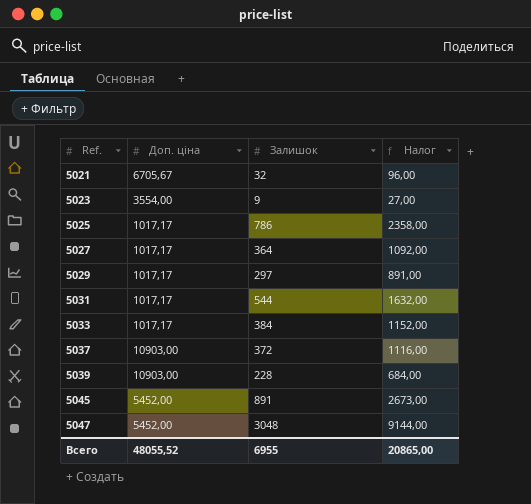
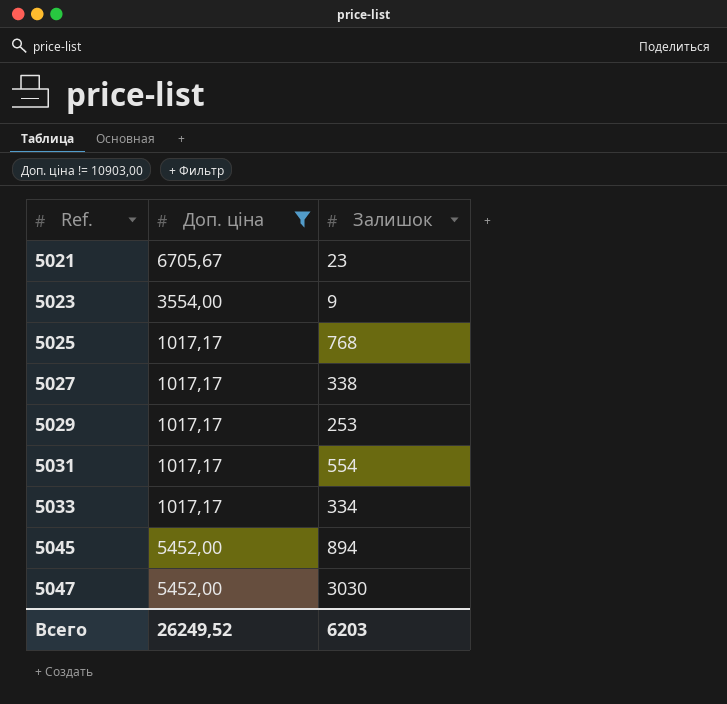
filter: none -> Доп. ціна != 10903,00
column Налог | formula: [Залишок] * 3 -> none
5021 | Залишок: 32 -> 23
5025 | Залишок: 786 -> 768
5027 | Залишок: 364 -> 338
5029 | Залишок: 297 -> 253
5031 | Залишок: 544 -> 554
5033 | Залишок: 384 -> 334
5045 | Залишок: 891 -> 894
5047 | Залишок: 3048 -> 3030
Всего | Доп. ціна: 48055,52 -> 26249,52
Всего | Залишок: 6955 -> 6203

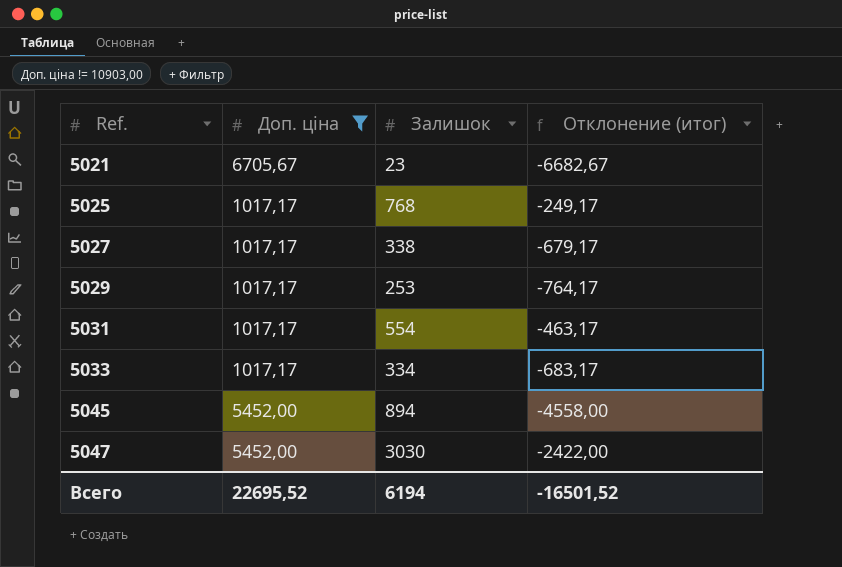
column Отклонение (итог) | formula: none -> [Залишок] - [Доп. ціна]
row 5023: 3554,00 | 9 -> none
Всего | Доп. ціна: 26249,52 -> 22695,52
Всего | Залишок: 6203 -> 6194

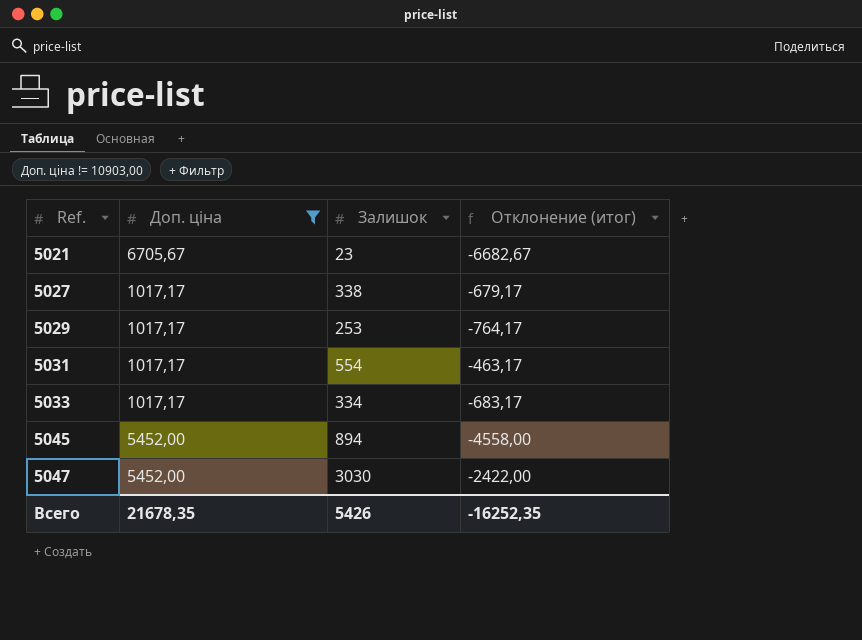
row 5025: 1017,17 | 768 | -249,17 -> none
Всего | Доп. ціна: 22695,52 -> 21678,35
Всего | Залишок: 6194 -> 5426
Всего | Отклонение (итог): -16501,52 -> -16252,35

